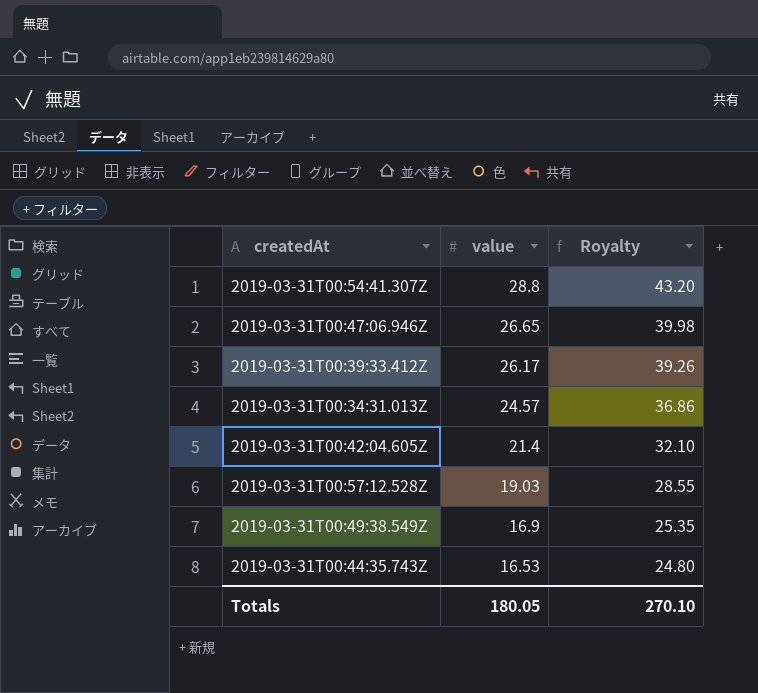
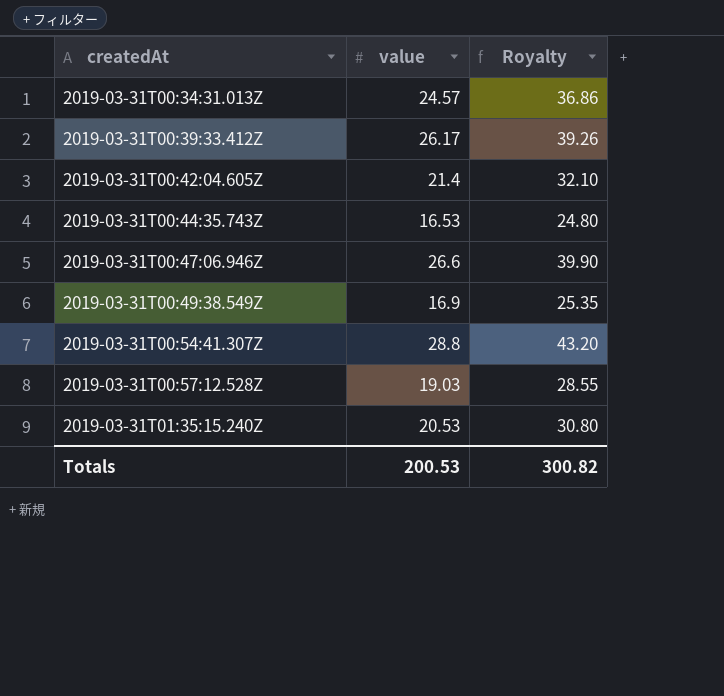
row order: value descending -> createdAt ascending
2019-03-31T00:47:06.946Z | value: 26.65 -> 26.6
2019-03-31T00:47:06.946Z | Royalty: 39.98 -> 39.90
row 2019-03-31T01:35:15.240Z: none -> 20.53 | 30.80
Totals | value: 180.05 -> 200.53
Totals | Royalty: 270.10 -> 300.82

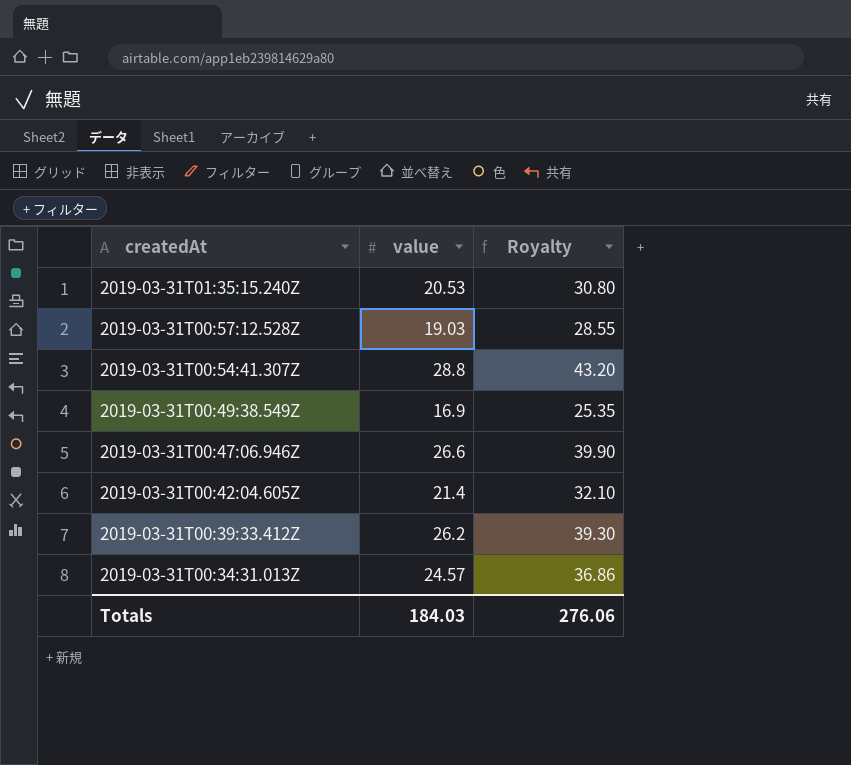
row order: createdAt ascending -> createdAt descending
row 2019-03-31T00:44:35.743Z: 16.53 | 24.80 -> none
2019-03-31T00:39:33.412Z | value: 26.17 -> 26.2
2019-03-31T00:39:33.412Z | Royalty: 39.26 -> 39.30
Totals | value: 200.53 -> 184.03
Totals | Royalty: 300.82 -> 276.06

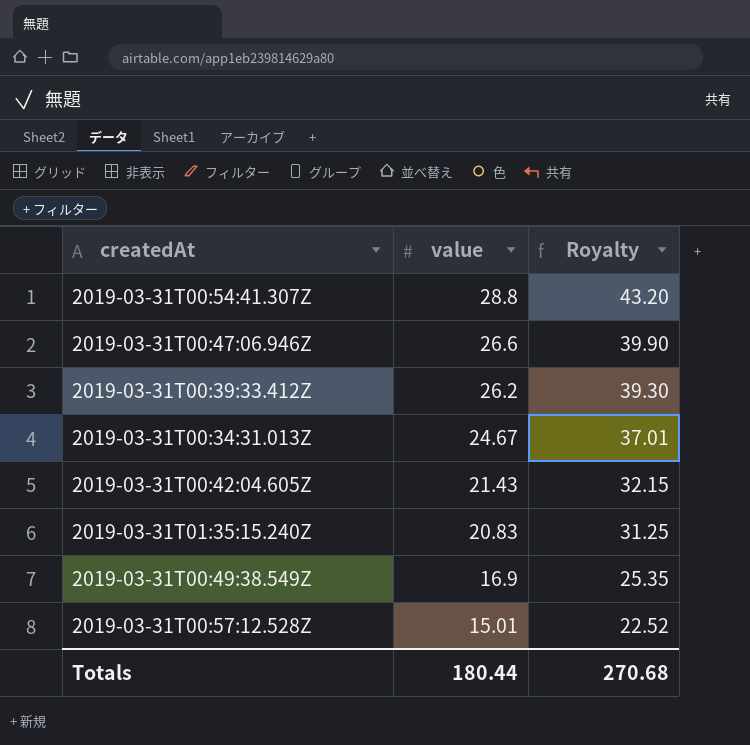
row order: createdAt descending -> value descending
2019-03-31T00:34:31.013Z | value: 24.57 -> 24.67
2019-03-31T00:34:31.013Z | Royalty: 36.86 -> 37.01
2019-03-31T00:42:04.605Z | value: 21.4 -> 21.43
2019-03-31T00:42:04.605Z | Royalty: 32.10 -> 32.15
2019-03-31T01:35:15.240Z | value: 20.53 -> 20.83
2019-03-31T01:35:15.240Z | Royalty: 30.80 -> 31.25
2019-03-31T00:57:12.528Z | value: 19.03 -> 15.01
2019-03-31T00:57:12.528Z | Royalty: 28.55 -> 22.52
Totals | value: 184.03 -> 180.44
Totals | Royalty: 276.06 -> 270.68

